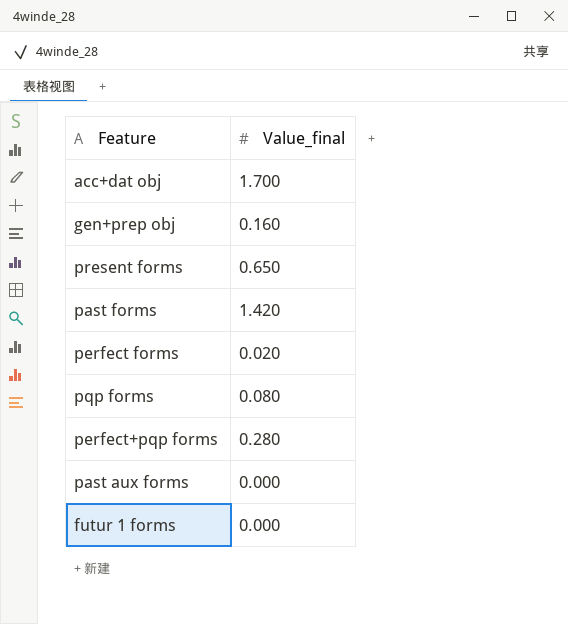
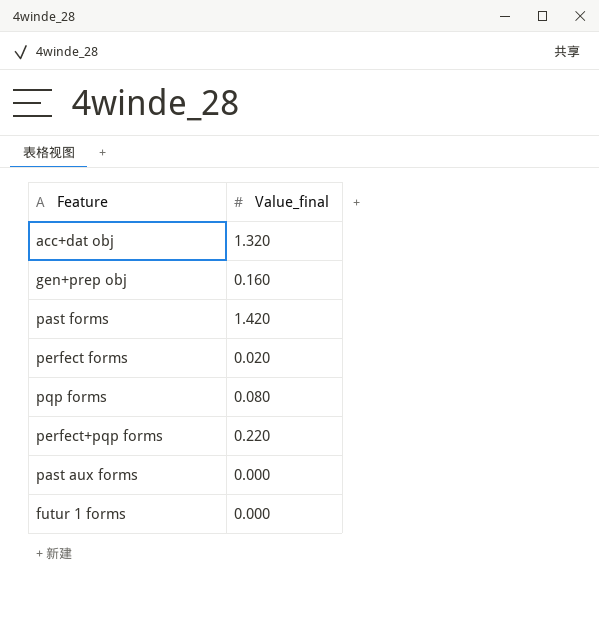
row present forms: 0.650 -> none
acc+dat obj | Value_final: 1.700 -> 1.320
perfect+pqp forms | Value_final: 0.280 -> 0.220

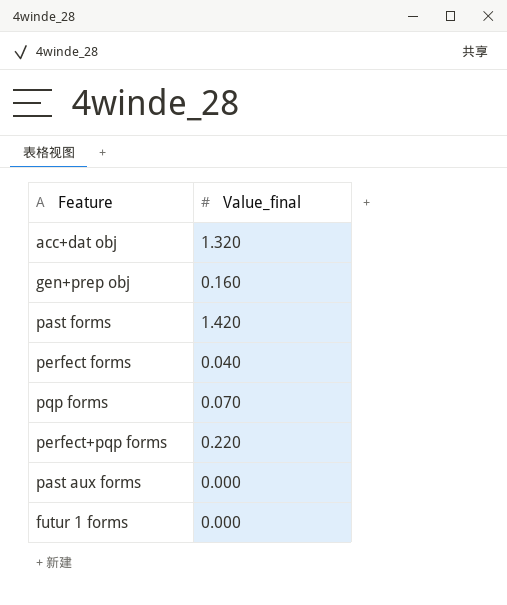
perfect forms | Value_final: 0.020 -> 0.040
pqp forms | Value_final: 0.080 -> 0.070

